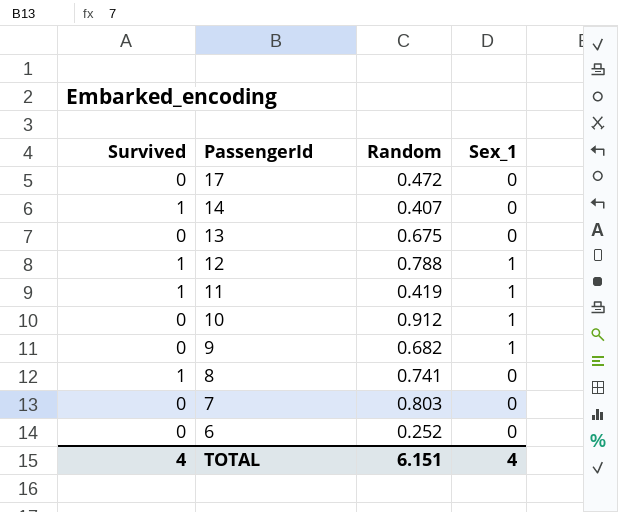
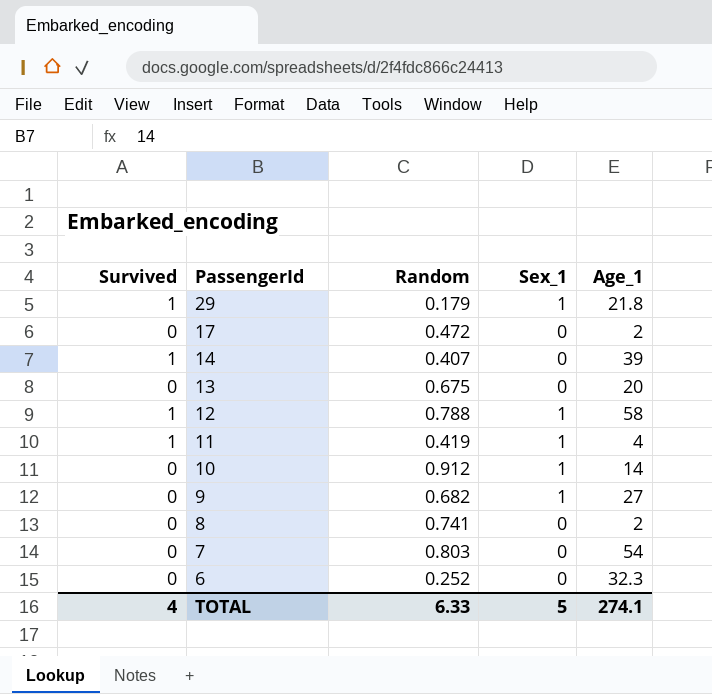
column Age_1 | position: none -> 5
row 29: none -> 1 | 0.179 | 1 | 21.8
8 | Survived: 1 -> 0
TOTAL | Random: 6.151 -> 6.33
TOTAL | Sex_1: 4 -> 5

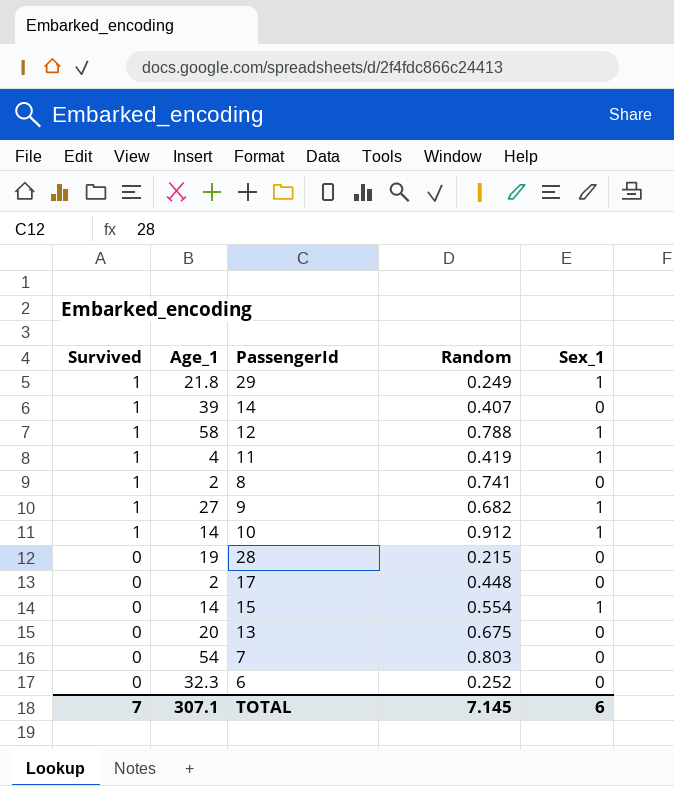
row order: PassengerId descending -> Survived descending
column Age_1 | position: 5 -> 2
29 | Random: 0.179 -> 0.249
8 | Survived: 0 -> 1
9 | Survived: 0 -> 1
10 | Survived: 0 -> 1
row 28: none -> 0 | 19 | 0.215 | 0
17 | Random: 0.472 -> 0.448
row 15: none -> 0 | 14 | 0.554 | 1
TOTAL | Survived: 4 -> 7
TOTAL | Age_1: 274.1 -> 307.1
TOTAL | Random: 6.33 -> 7.145
TOTAL | Sex_1: 5 -> 6

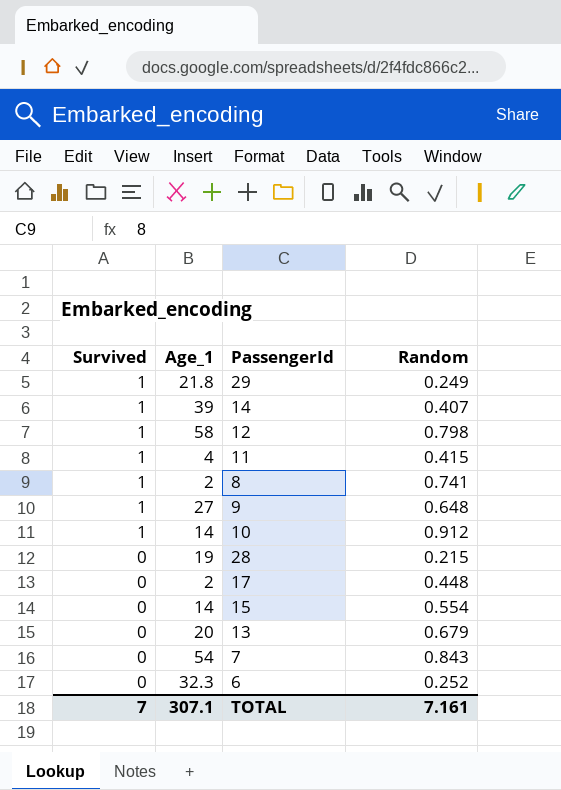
column Sex_1 | position: 5 -> none
12 | Random: 0.788 -> 0.798
11 | Random: 0.419 -> 0.415
9 | Random: 0.682 -> 0.648
13 | Random: 0.675 -> 0.679
7 | Random: 0.803 -> 0.843
TOTAL | Random: 7.145 -> 7.161

